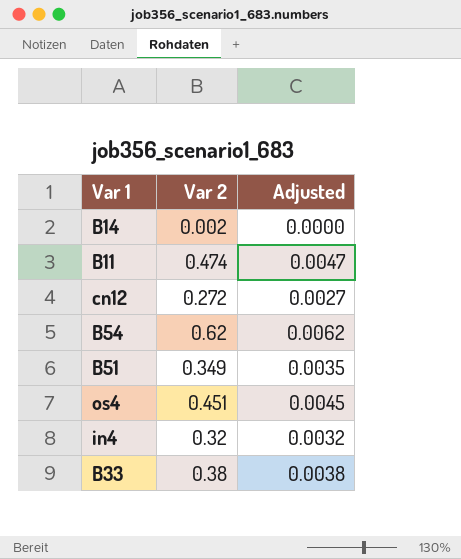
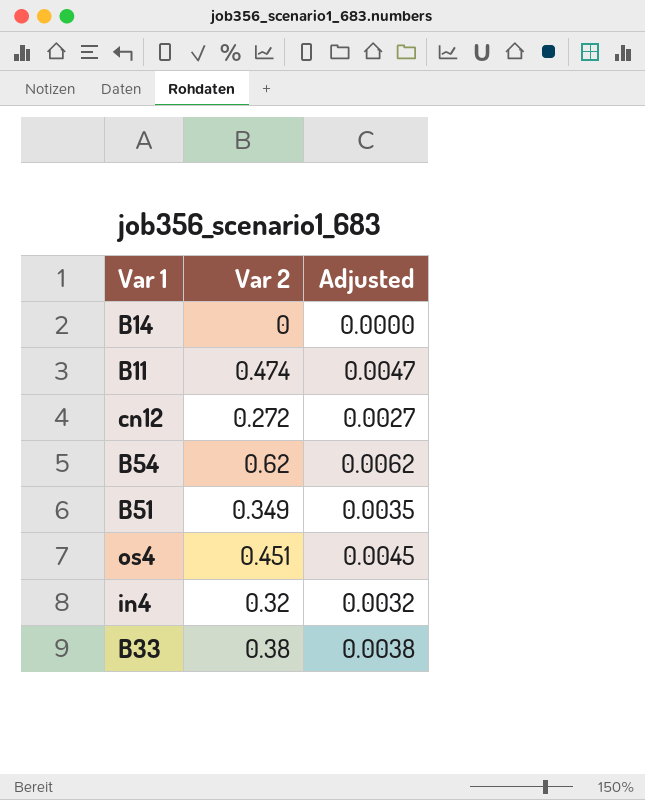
B14 | Var 2: 0.002 -> 0

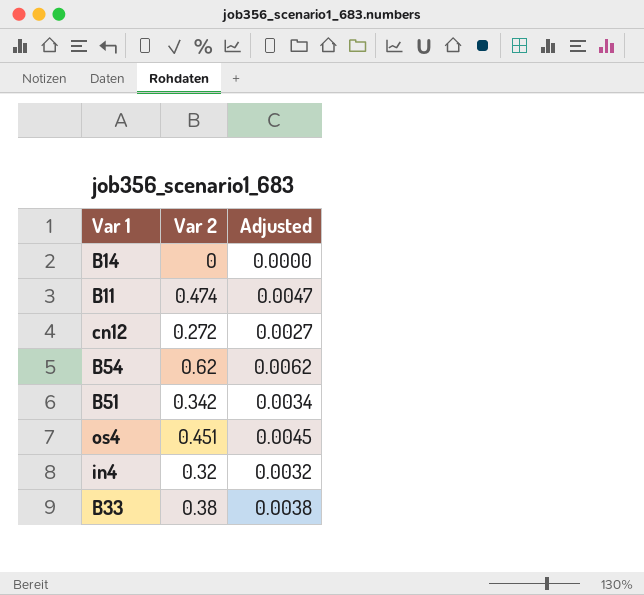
B51 | Var 2: 0.349 -> 0.342
B51 | Adjusted: 0.0035 -> 0.0034

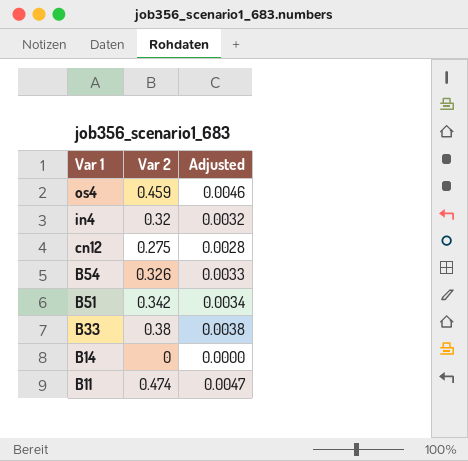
row order: none -> Var 1 descending
os4 | Var 2: 0.451 -> 0.459
os4 | Adjusted: 0.0045 -> 0.0046
cn12 | Var 2: 0.272 -> 0.275
cn12 | Adjusted: 0.0027 -> 0.0028
B54 | Var 2: 0.62 -> 0.326
B54 | Adjusted: 0.0062 -> 0.0033

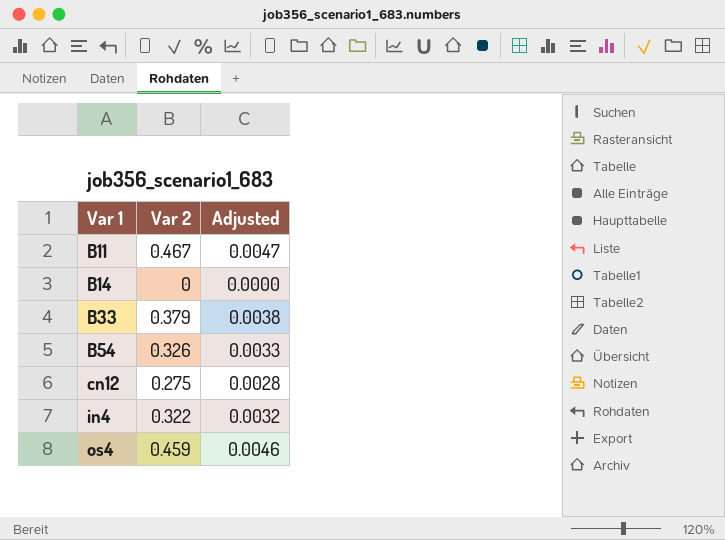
row order: Var 1 descending -> Var 1 ascending
row B51: 0.342 | 0.0034 -> none
B11 | Var 2: 0.474 -> 0.467
B33 | Var 2: 0.38 -> 0.379
in4 | Var 2: 0.32 -> 0.322

